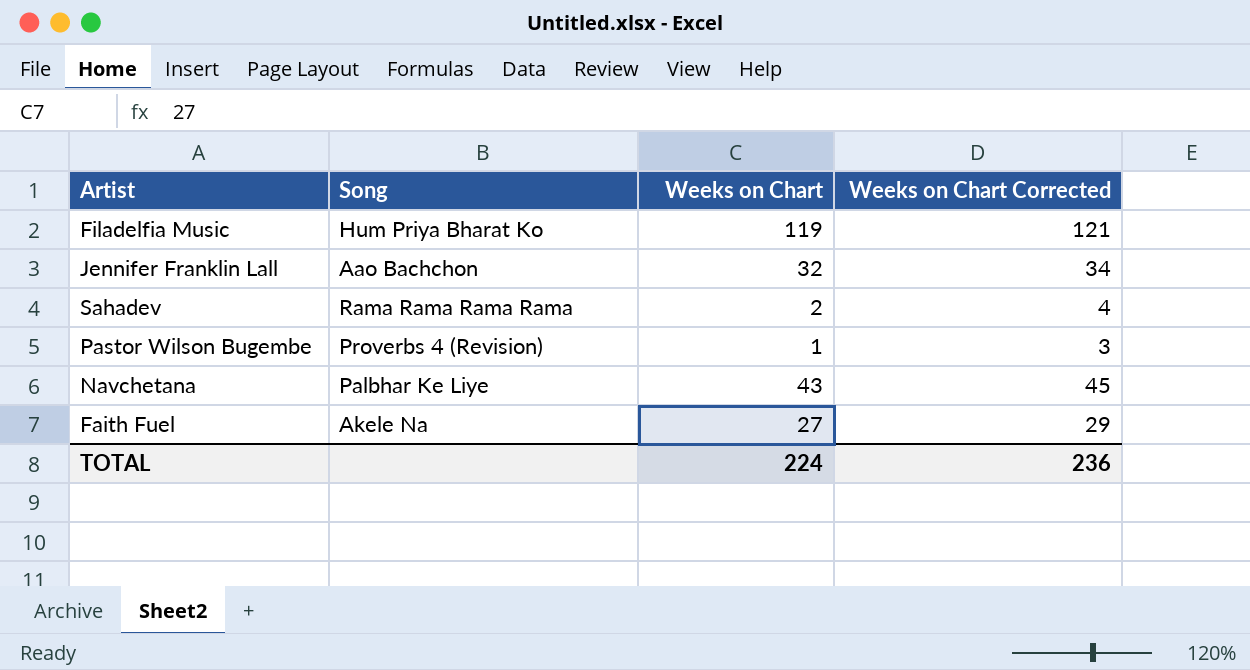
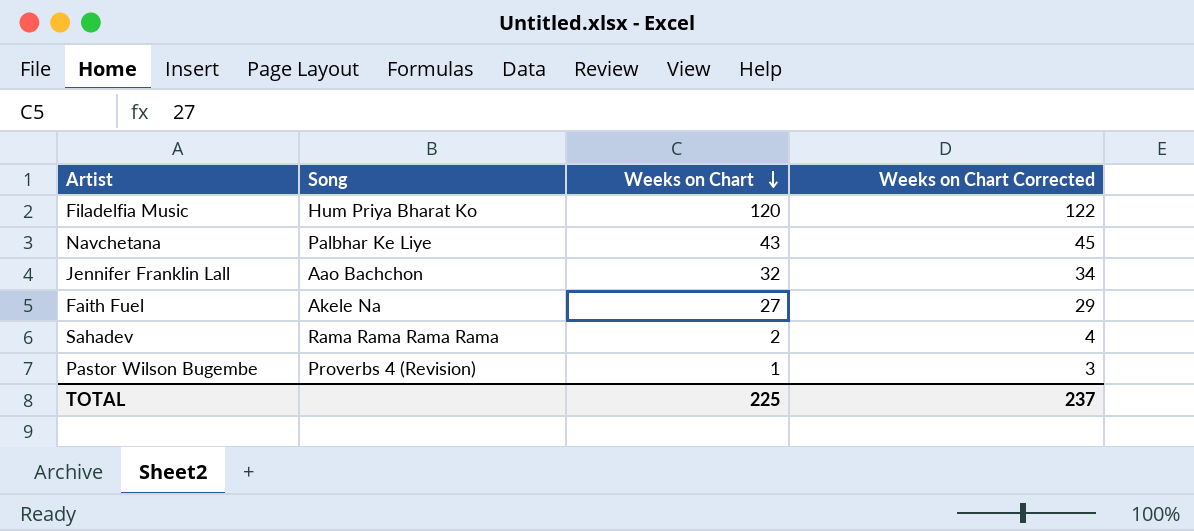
row order: none -> Weeks on Chart descending
Filadelfia Music | Weeks on Chart: 119 -> 120
Filadelfia Music | Weeks on Chart Corrected: 121 -> 122
TOTAL | Weeks on Chart: 224 -> 225
TOTAL | Weeks on Chart Corrected: 236 -> 237

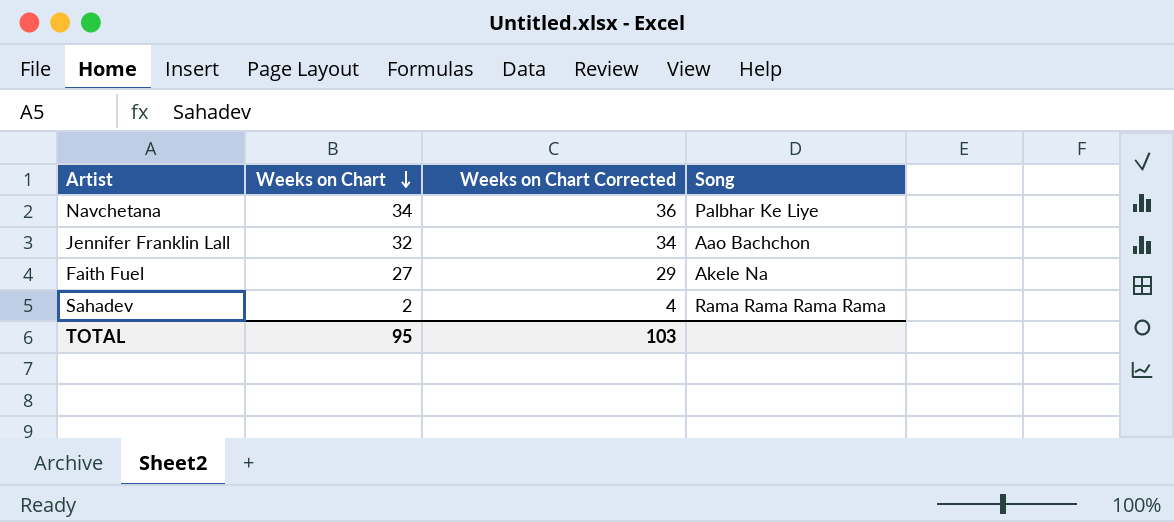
column Song | position: 2 -> 4
row Filadelfia Music: Hum Priya Bharat Ko | 120 | 122 -> none
row Pastor Wilson Bugembe: Proverbs 4 (Revision) | 1 | 3 -> none
Navchetana | Weeks on Chart: 43 -> 34
Navchetana | Weeks on Chart Corrected: 45 -> 36
TOTAL | Weeks on Chart: 225 -> 95
TOTAL | Weeks on Chart Corrected: 237 -> 103

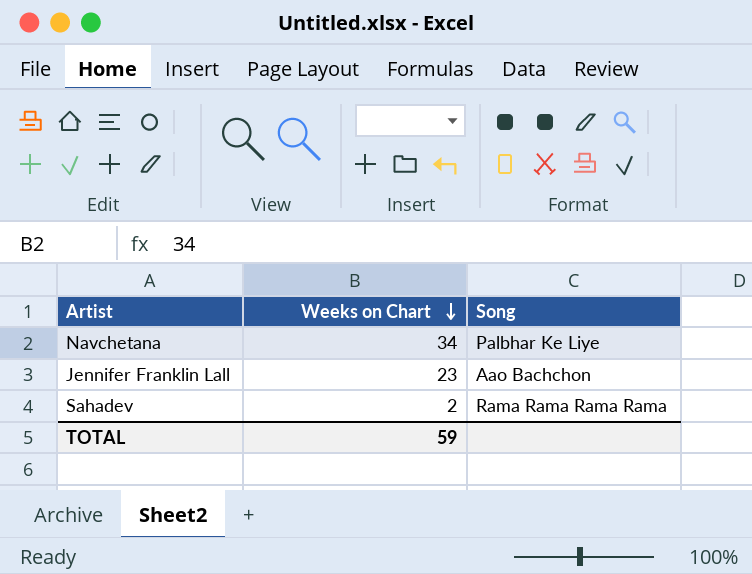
column Weeks on Chart Corrected | formula: [Weeks on Chart] + 2 -> none
row Faith Fuel: 27 | 29 | Akele Na -> none
Jennifer Franklin Lall | Weeks on Chart: 32 -> 23
TOTAL | Weeks on Chart: 95 -> 59

